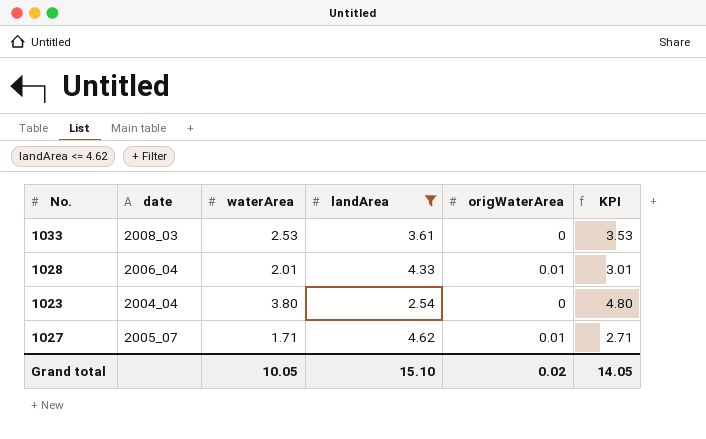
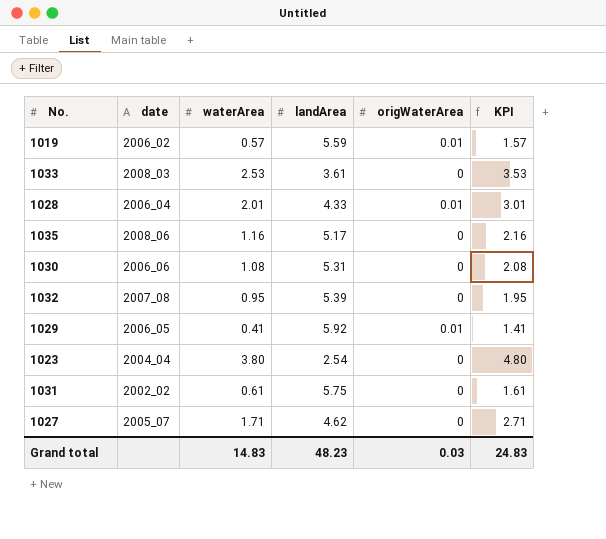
filter: landArea <= 4.62 -> none
1027 | origWaterArea: 0.01 -> 0
Grand total | waterArea: 10.05 -> 14.83
Grand total | landArea: 15.10 -> 48.23
Grand total | origWaterArea: 0.02 -> 0.03
Grand total | KPI: 14.05 -> 24.83

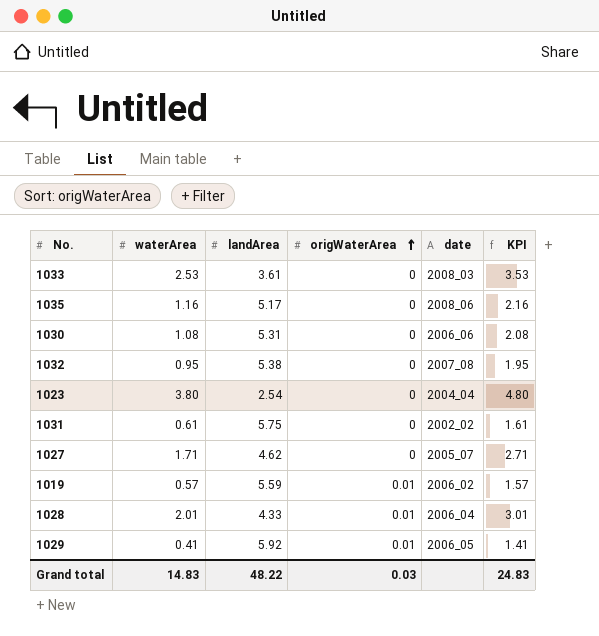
row order: none -> origWaterArea ascending
column date | position: 2 -> 5
1032 | landArea: 5.39 -> 5.38
Grand total | landArea: 48.23 -> 48.22

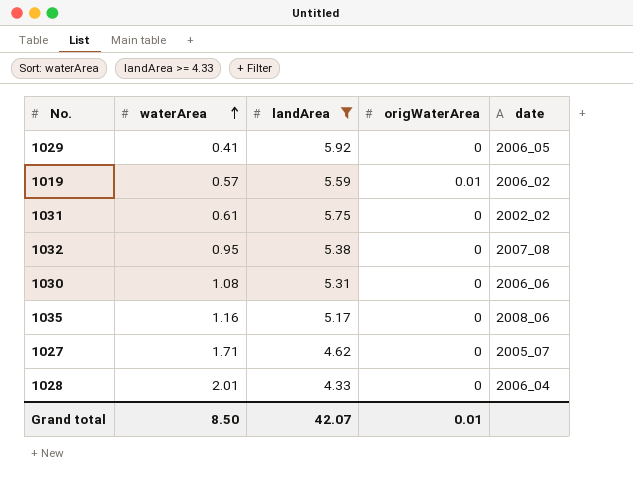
filter: none -> landArea >= 4.33
row order: origWaterArea ascending -> waterArea ascending
column KPI | formula: [waterArea] + 1 -> none
1029 | origWaterArea: 0.01 -> 0
1028 | origWaterArea: 0.01 -> 0
Grand total | waterArea: 14.83 -> 8.50
Grand total | landArea: 48.22 -> 42.07
Grand total | origWaterArea: 0.03 -> 0.01

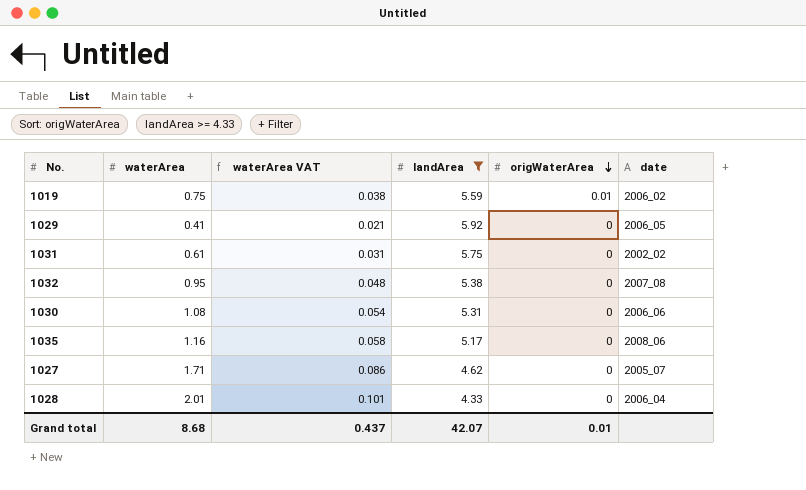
row order: waterArea ascending -> origWaterArea descending
column waterArea VAT | formula: none -> [waterArea] * 0.05
1019 | waterArea: 0.57 -> 0.75
Grand total | waterArea: 8.50 -> 8.68

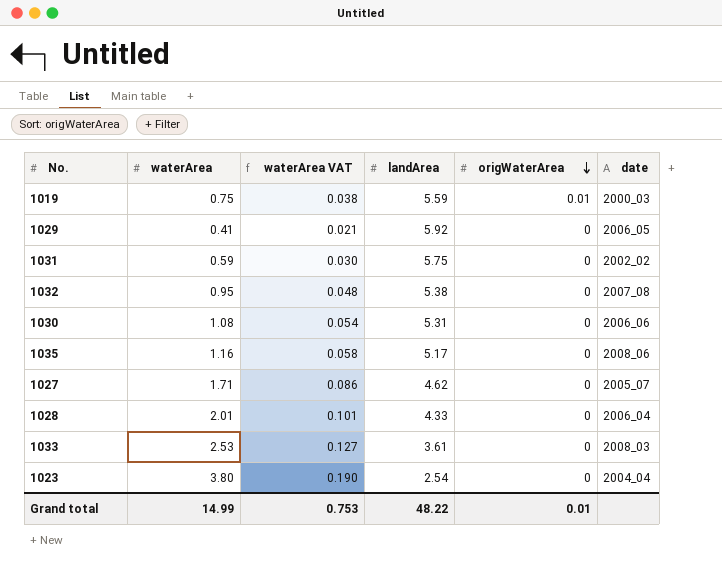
filter: landArea >= 4.33 -> none
1019 | date: 2006_02 -> 2000_03
1031 | waterArea: 0.61 -> 0.59
1031 | waterArea VAT: 0.031 -> 0.030
Grand total | waterArea: 8.68 -> 14.99
Grand total | waterArea VAT: 0.437 -> 0.753
Grand total | landArea: 42.07 -> 48.22

